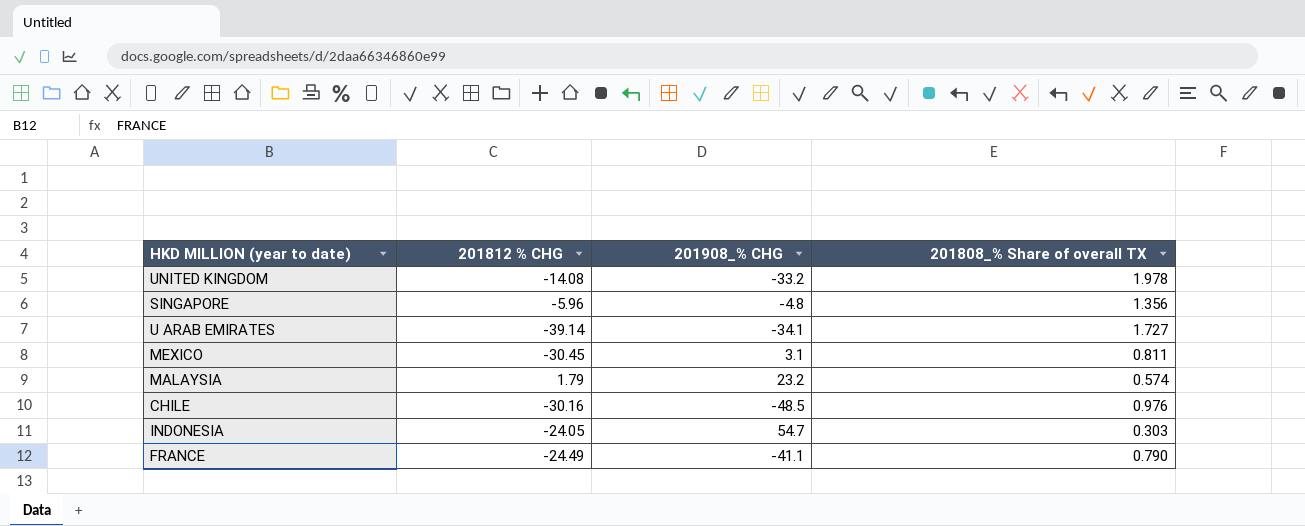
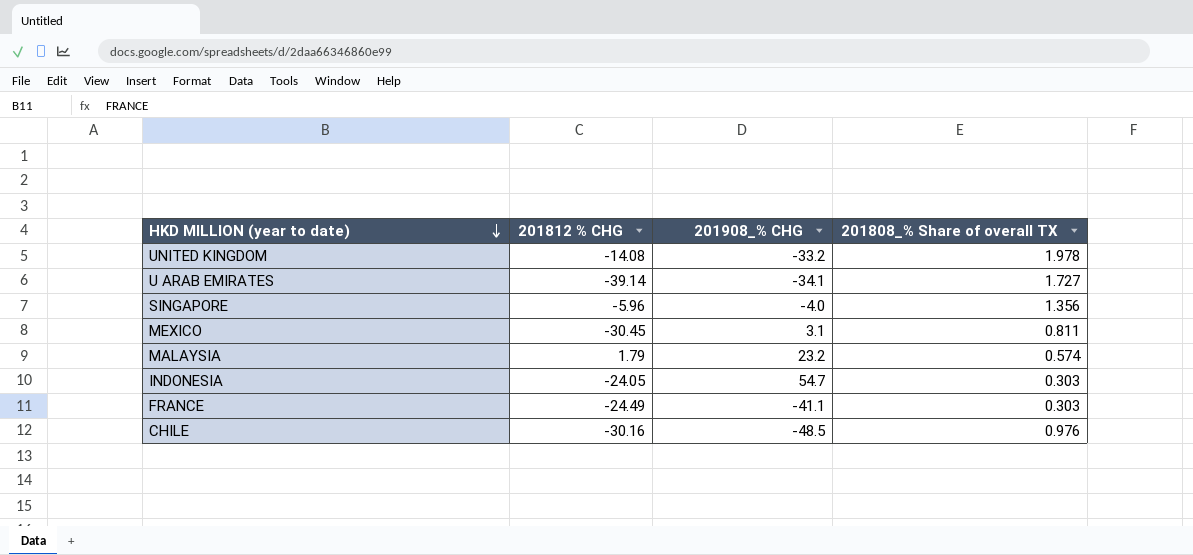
row order: none -> HKD MILLION (year to date) descending
SINGAPORE | 201908_% CHG: -4.8 -> -4.0
FRANCE | 201808_% Share of overall TX: 0.790 -> 0.303

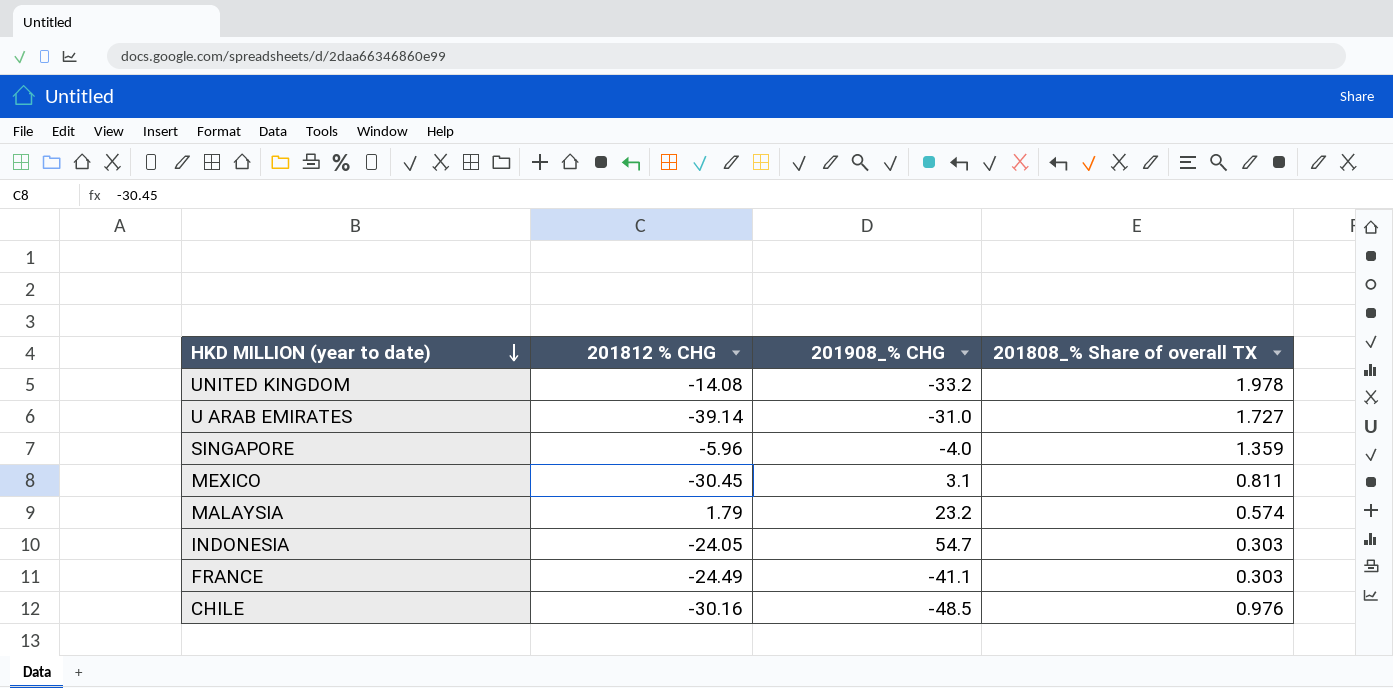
U ARAB EMIRATES | 201908_% CHG: -34.1 -> -31.0
SINGAPORE | 201808_% Share of overall TX: 1.356 -> 1.359

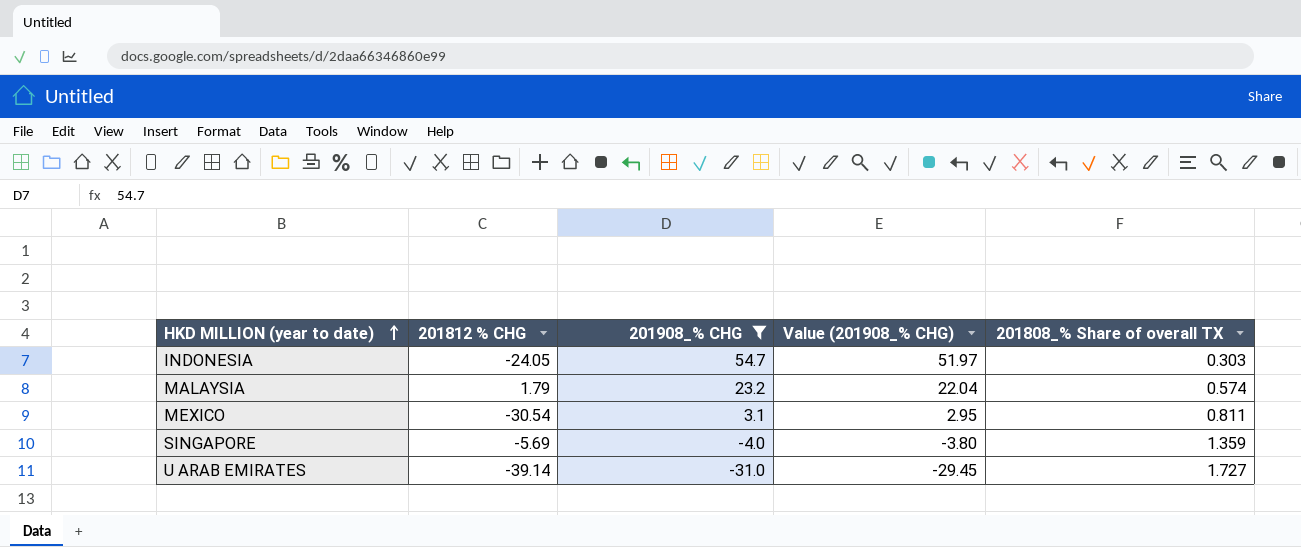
filter: none -> 201908_% CHG >= -31.0
row order: HKD MILLION (year to date) descending -> HKD MILLION (year to date) ascending
column Value (201908_% CHG) | formula: none -> [201908_% CHG] * 0.95
MEXICO | 201812 % CHG: -30.45 -> -30.54
SINGAPORE | 201812 % CHG: -5.96 -> -5.69

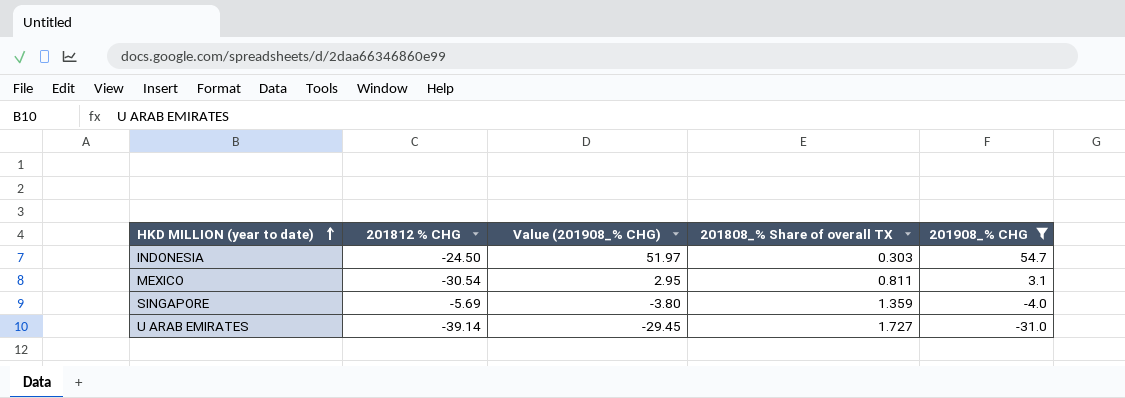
column 201908_% CHG | position: 3 -> 5
row MALAYSIA: 1.79 | 23.2 | 22.04 | 0.574 -> none
INDONESIA | 201812 % CHG: -24.05 -> -24.50

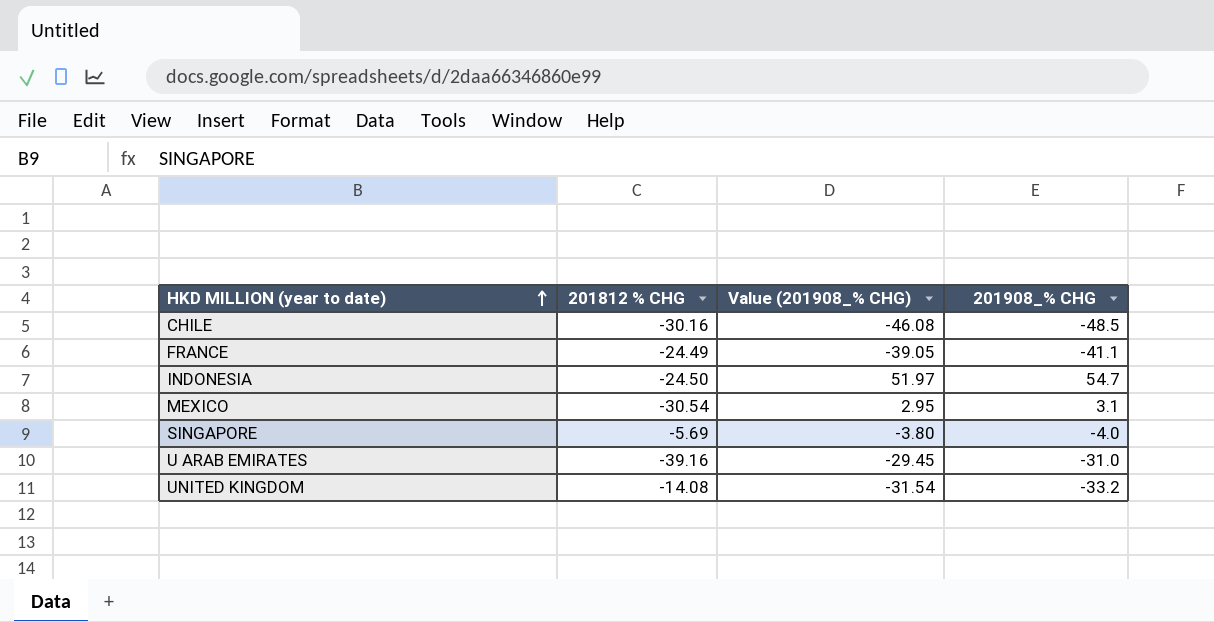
filter: 201908_% CHG >= -31.0 -> none
column 201808_% Share of overall TX | position: 4 -> none
U ARAB EMIRATES | 201812 % CHG: -39.14 -> -39.16

